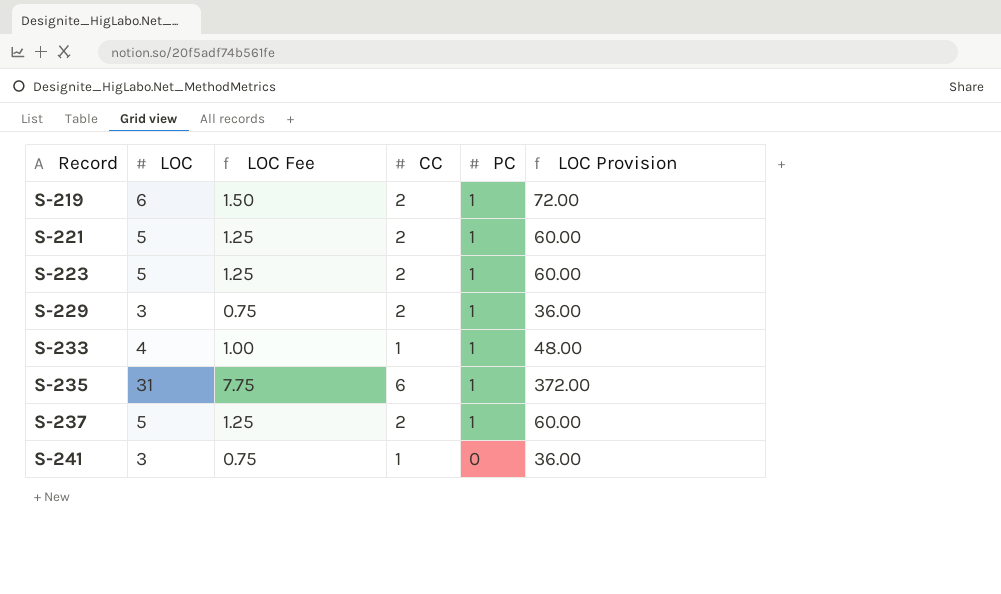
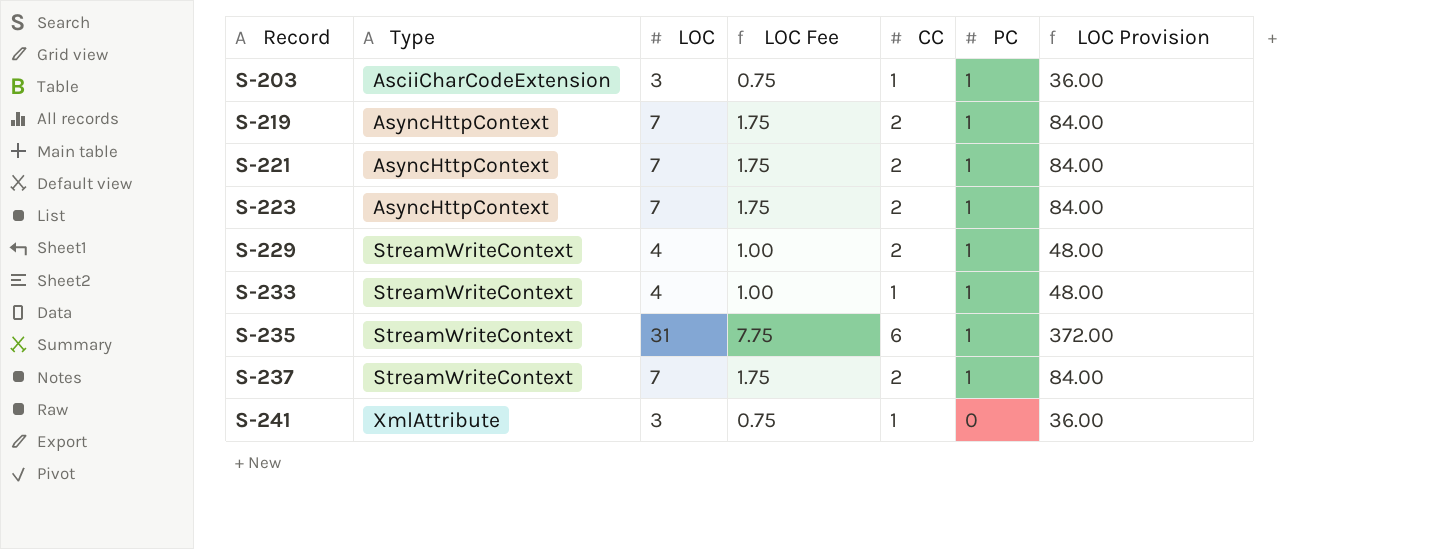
column Type | position: none -> 2
row S-203: none -> AsciiCharCodeExtension | 3 | 0.75 | 1 | 1 | 36.00
S-219 | LOC: 6 -> 7
S-219 | LOC Fee: 1.50 -> 1.75
S-219 | LOC Provision: 72.00 -> 84.00
S-221 | LOC: 5 -> 7
S-221 | LOC Fee: 1.25 -> 1.75
S-221 | LOC Provision: 60.00 -> 84.00
S-223 | LOC: 5 -> 7
S-223 | LOC Fee: 1.25 -> 1.75
S-223 | LOC Provision: 60.00 -> 84.00
S-229 | LOC: 3 -> 4
S-229 | LOC Fee: 0.75 -> 1.00
S-229 | LOC Provision: 36.00 -> 48.00
S-237 | LOC: 5 -> 7
S-237 | LOC Fee: 1.25 -> 1.75
S-237 | LOC Provision: 60.00 -> 84.00

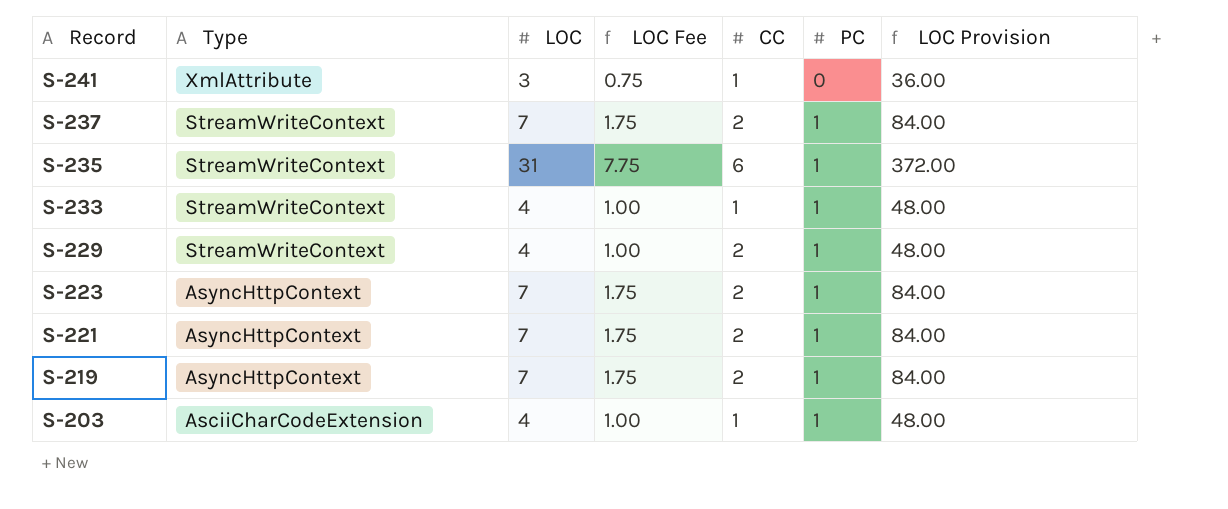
row order: Record ascending -> Record descending
S-203 | LOC: 3 -> 4
S-203 | LOC Fee: 0.75 -> 1.00
S-203 | LOC Provision: 36.00 -> 48.00

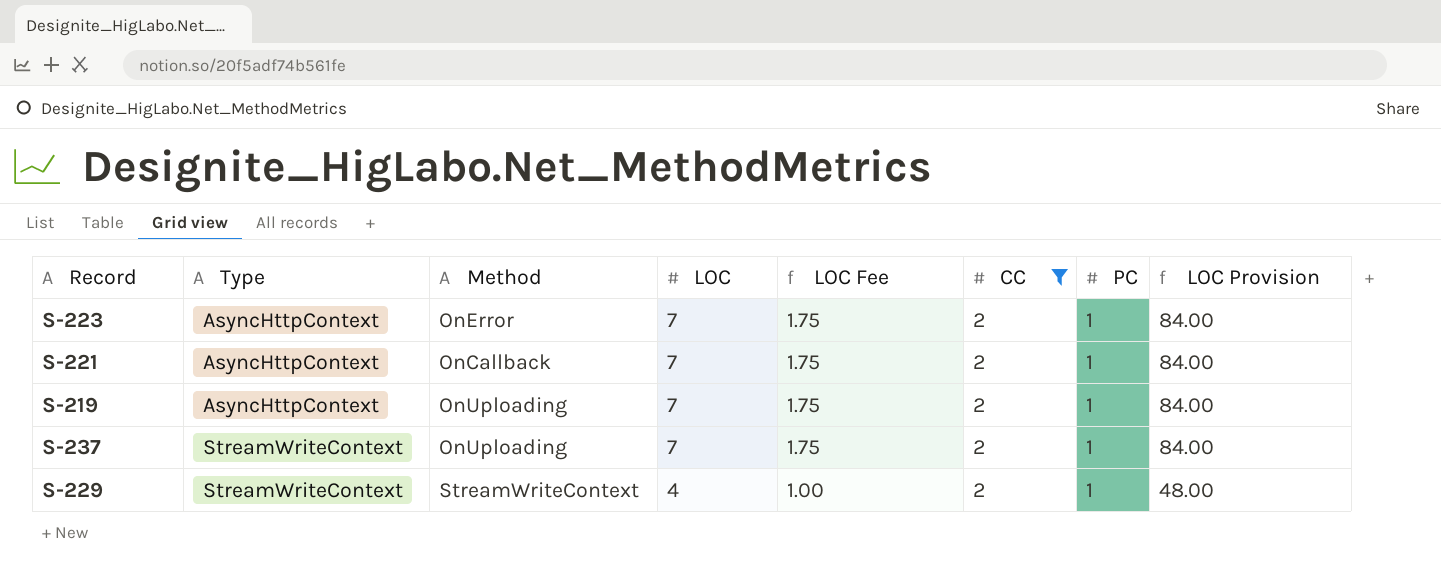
filter: none -> CC = 2
row order: Record descending -> Type ascending
column Method | position: none -> 3

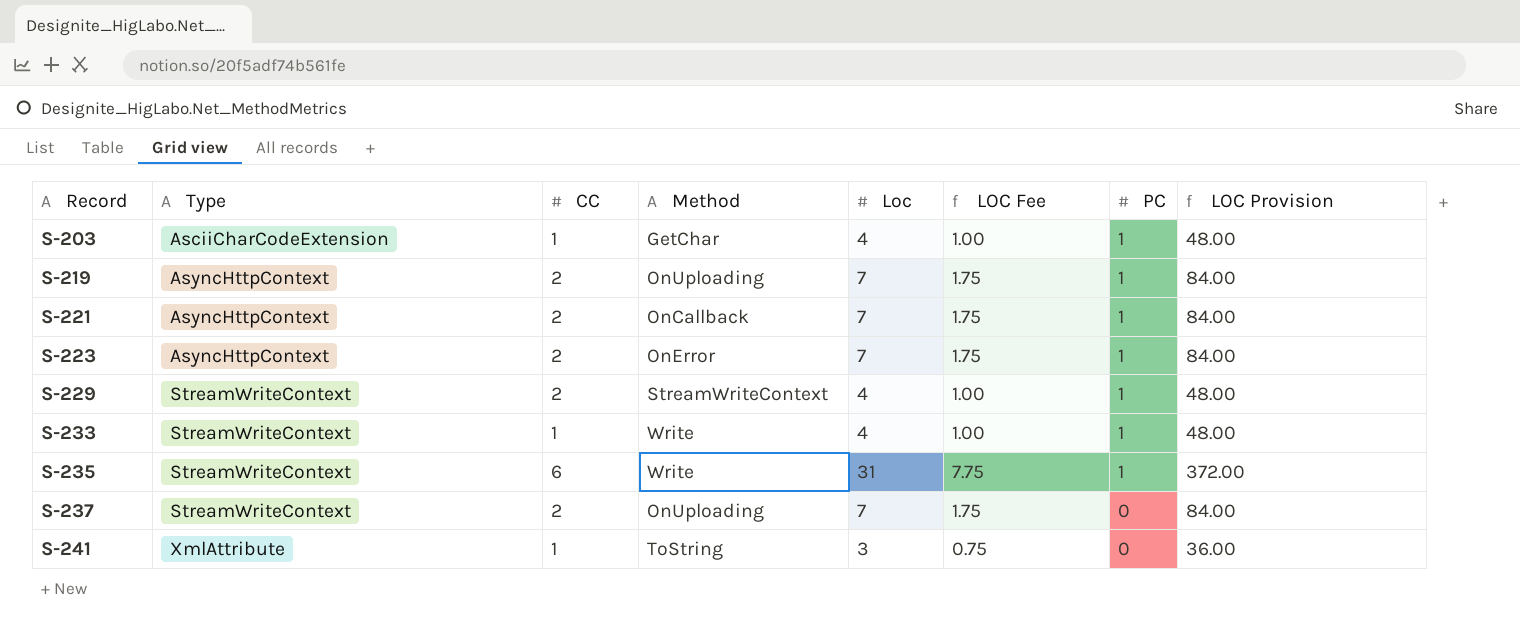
filter: CC = 2 -> none
row order: Type ascending -> Record ascending
column CC | position: 6 -> 3
column name: LOC -> Loc
S-237 | PC: 1 -> 0

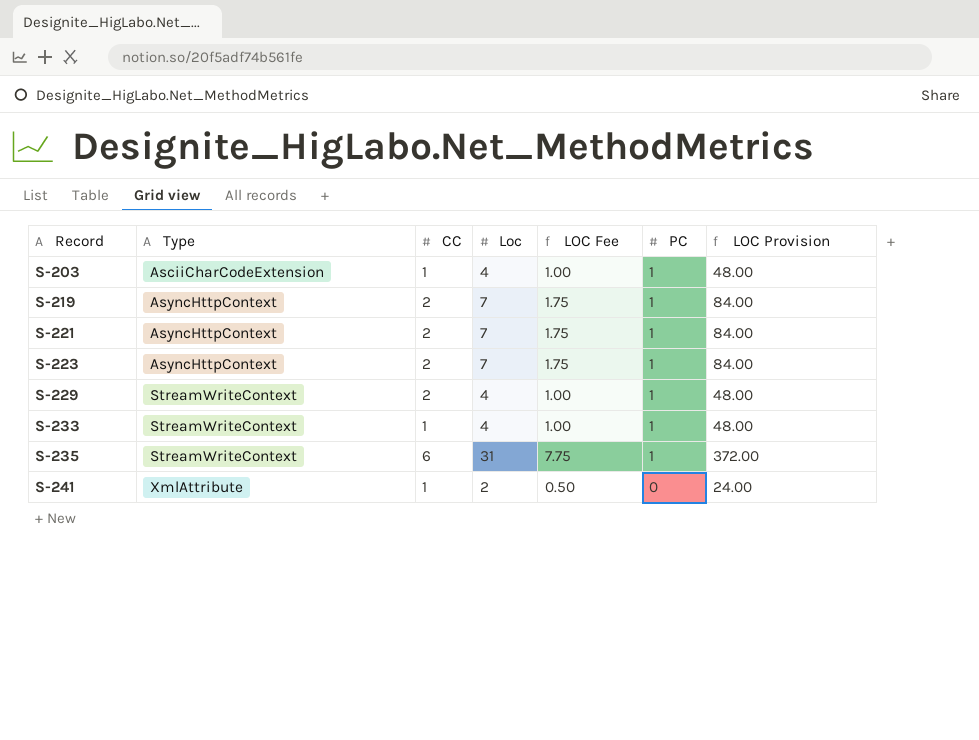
column Method | position: 4 -> none
row S-237: StreamWriteContext | 2 | OnUploading | 7 | 1.75 | 0 | 84.00 -> none
S-241 | Loc: 3 -> 2
S-241 | LOC Fee: 0.75 -> 0.50
S-241 | LOC Provision: 36.00 -> 24.00

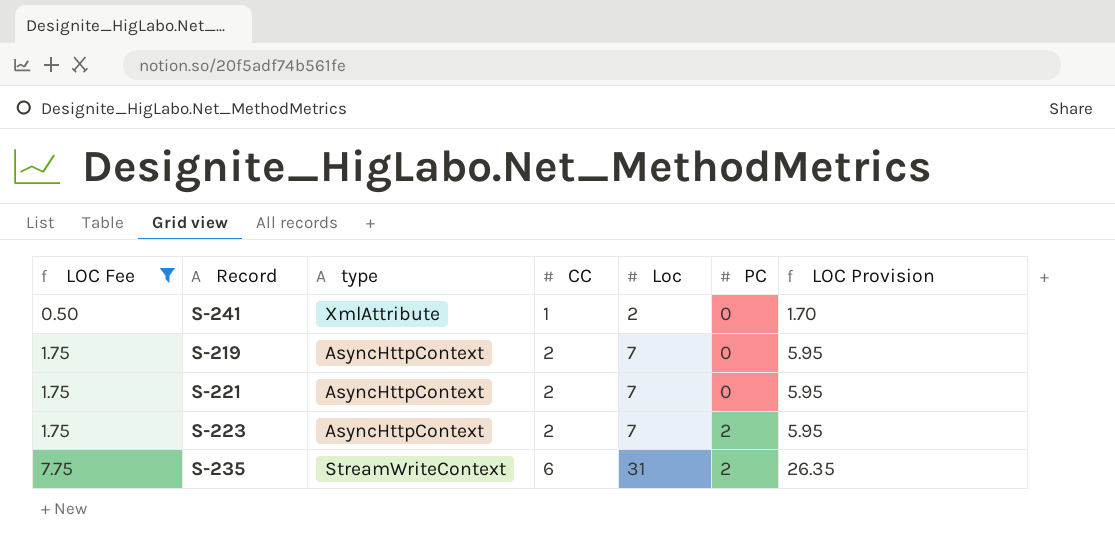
filter: none -> LOC Fee != 1.00
row order: Record ascending -> LOC Fee ascending
column LOC Fee | position: 5 -> 1
column name: Type -> type
column LOC Provision | formula: [Loc] * 12 -> [Loc] * 0.85
S-219 | PC: 1 -> 0
S-221 | PC: 1 -> 0
S-223 | PC: 1 -> 2
S-235 | PC: 1 -> 2

